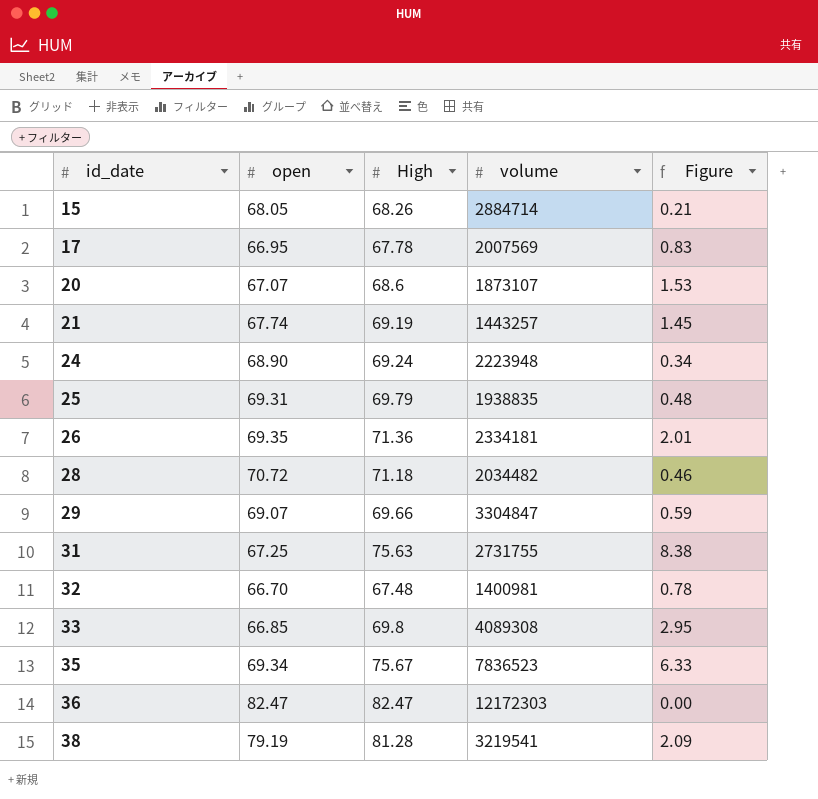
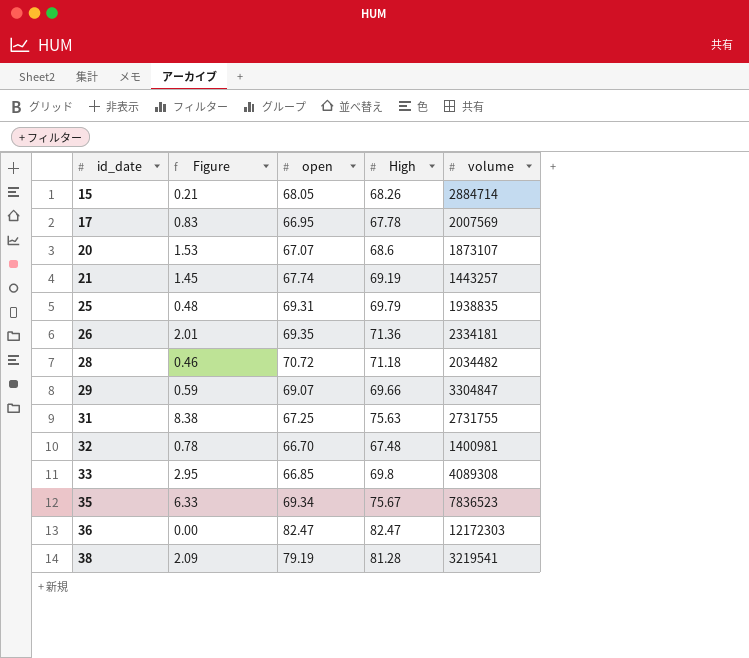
column Figure | position: 5 -> 2
row 24: 68.90 | 69.24 | 2223948 | 0.34 -> none

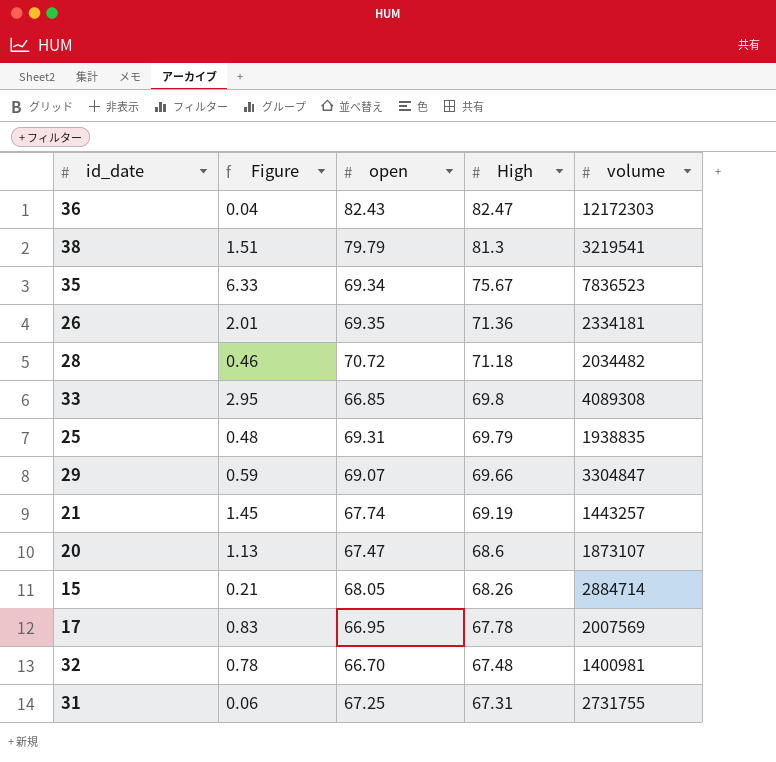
row order: id_date ascending -> High descending
36 | Figure: 0.00 -> 0.04
36 | open: 82.47 -> 82.43
38 | Figure: 2.09 -> 1.51
38 | open: 79.19 -> 79.79
38 | High: 81.28 -> 81.3
20 | Figure: 1.53 -> 1.13
20 | open: 67.07 -> 67.47
31 | Figure: 8.38 -> 0.06
31 | High: 75.63 -> 67.31

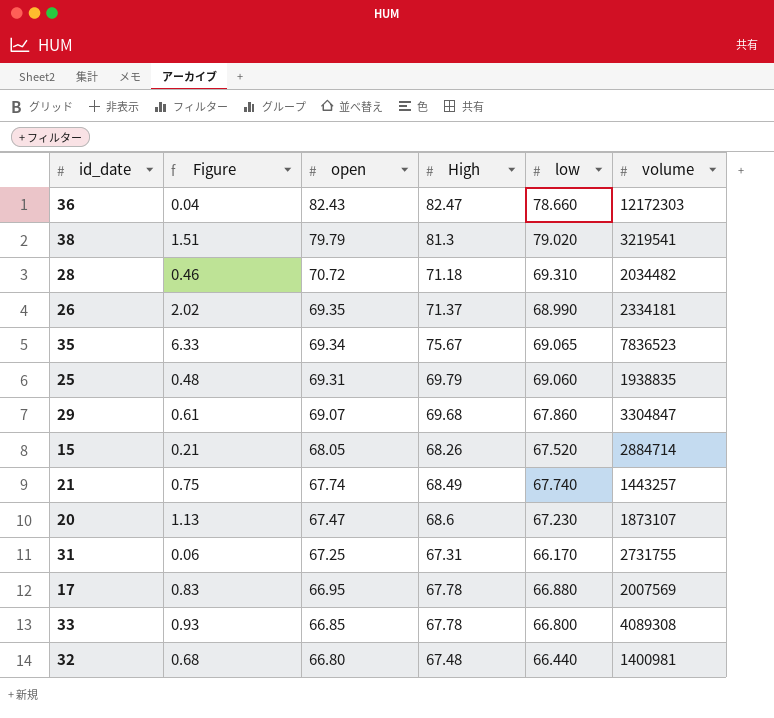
row order: High descending -> open descending
column low | position: none -> 5
26 | Figure: 2.01 -> 2.02
26 | High: 71.36 -> 71.37
29 | Figure: 0.59 -> 0.61
29 | High: 69.66 -> 69.68
21 | Figure: 1.45 -> 0.75
21 | High: 69.19 -> 68.49
33 | Figure: 2.95 -> 0.93
33 | High: 69.8 -> 67.78
32 | Figure: 0.78 -> 0.68
32 | open: 66.70 -> 66.80

